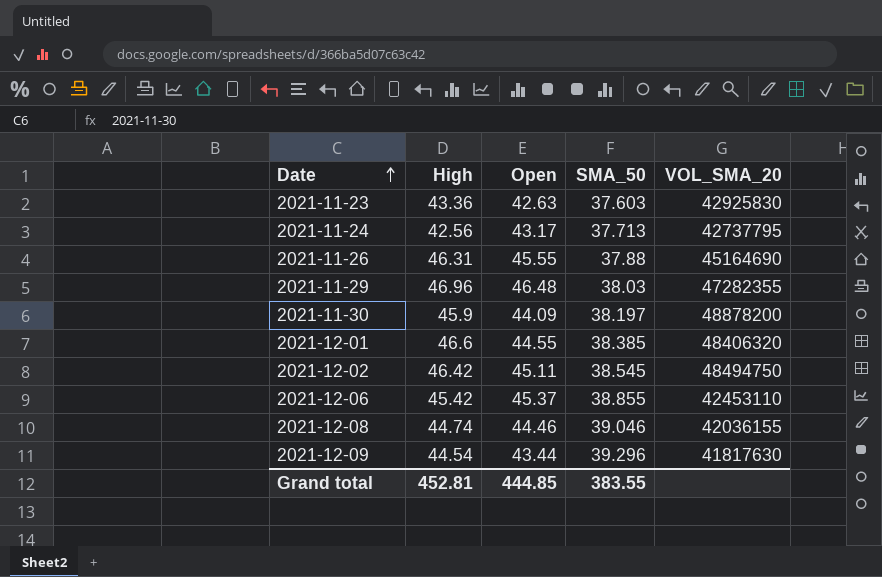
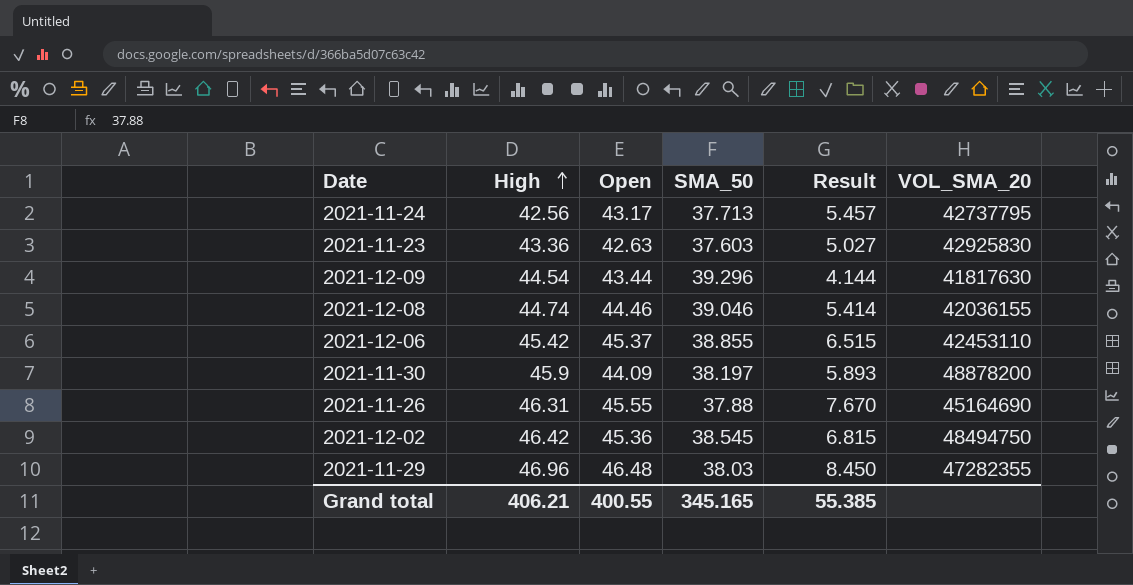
row order: Date ascending -> High ascending
column Result | formula: none -> [Open] - [SMA_50]
row 2021-12-01: 46.6 | 44.55 | 38.385 | 48406320 -> none
2021-12-02 | Open: 45.11 -> 45.36
Grand total | High: 452.81 -> 406.21
Grand total | Open: 444.85 -> 400.55
Grand total | SMA_50: 383.55 -> 345.165

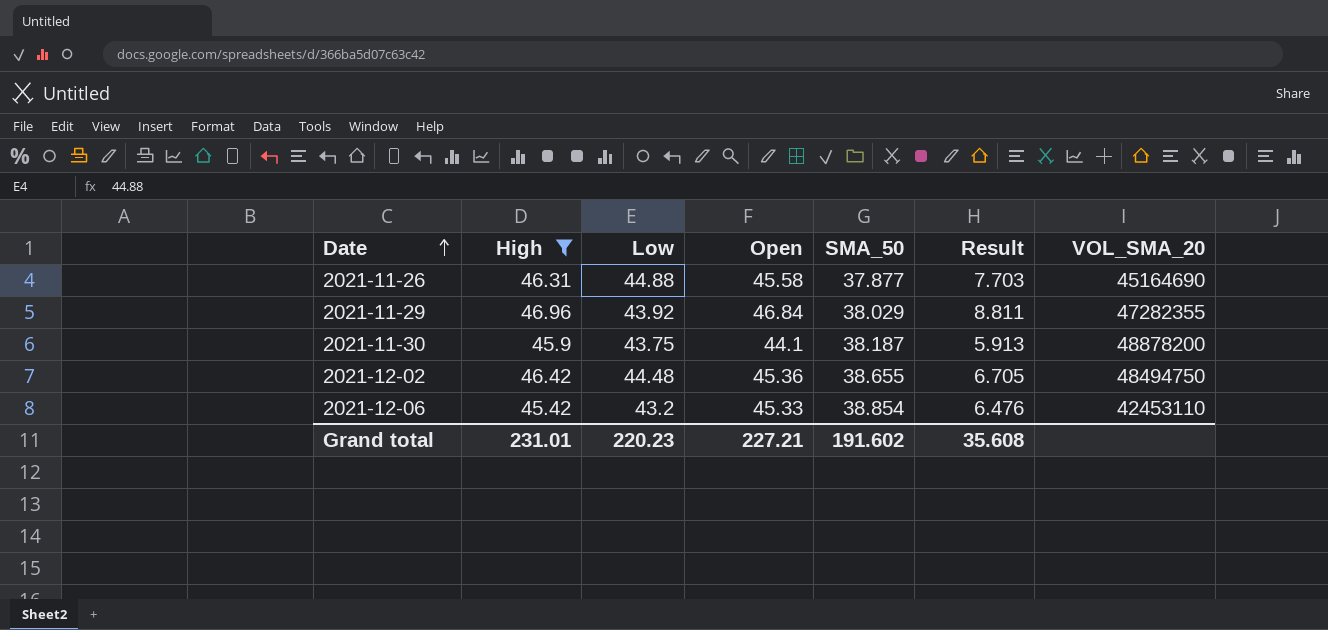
filter: none -> High >= 45.42
row order: High ascending -> Date ascending
column Low | position: none -> 3
2021-11-26 | Open: 45.55 -> 45.58
2021-11-26 | SMA_50: 37.88 -> 37.877
2021-11-26 | Result: 7.670 -> 7.703
2021-11-29 | Open: 46.48 -> 46.84
2021-11-29 | SMA_50: 38.03 -> 38.029
2021-11-29 | Result: 8.450 -> 8.811
2021-11-30 | Open: 44.09 -> 44.1
2021-11-30 | SMA_50: 38.197 -> 38.187
2021-11-30 | Result: 5.893 -> 5.913
2021-12-02 | SMA_50: 38.545 -> 38.655
2021-12-02 | Result: 6.815 -> 6.705
2021-12-06 | Open: 45.37 -> 45.33
2021-12-06 | SMA_50: 38.855 -> 38.854
2021-12-06 | Result: 6.515 -> 6.476
Grand total | High: 406.21 -> 231.01
Grand total | Open: 400.55 -> 227.21
Grand total | SMA_50: 345.165 -> 191.602
Grand total | Result: 55.385 -> 35.608

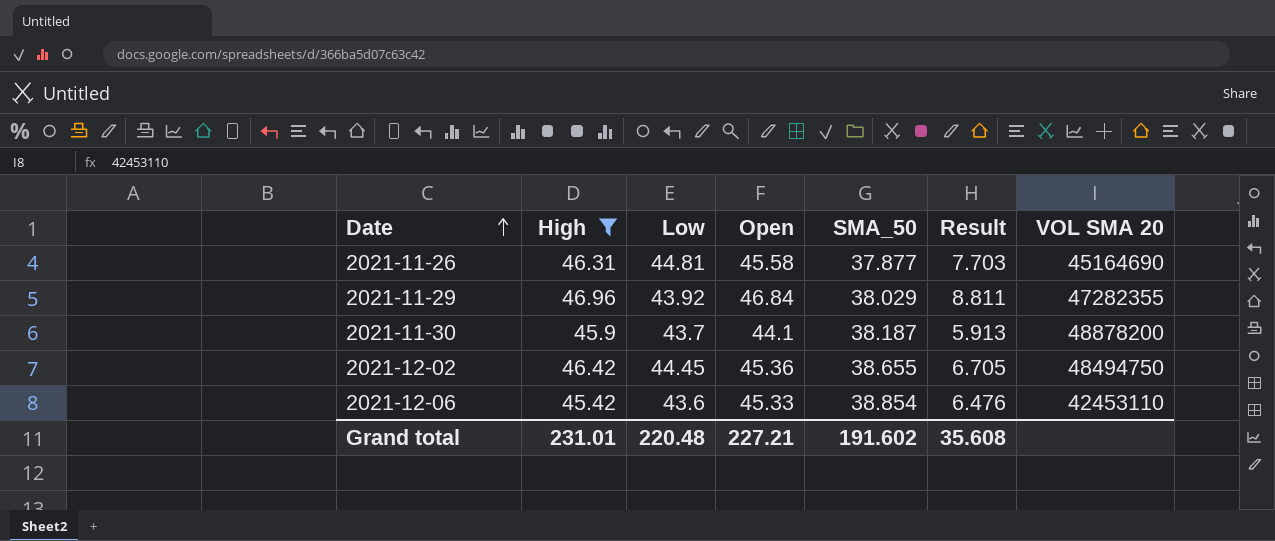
column name: VOL_SMA_20 -> VOL SMA 20
2021-11-26 | Low: 44.88 -> 44.81
2021-11-30 | Low: 43.75 -> 43.7
2021-12-02 | Low: 44.48 -> 44.45
2021-12-06 | Low: 43.2 -> 43.6
Grand total | Low: 220.23 -> 220.48

